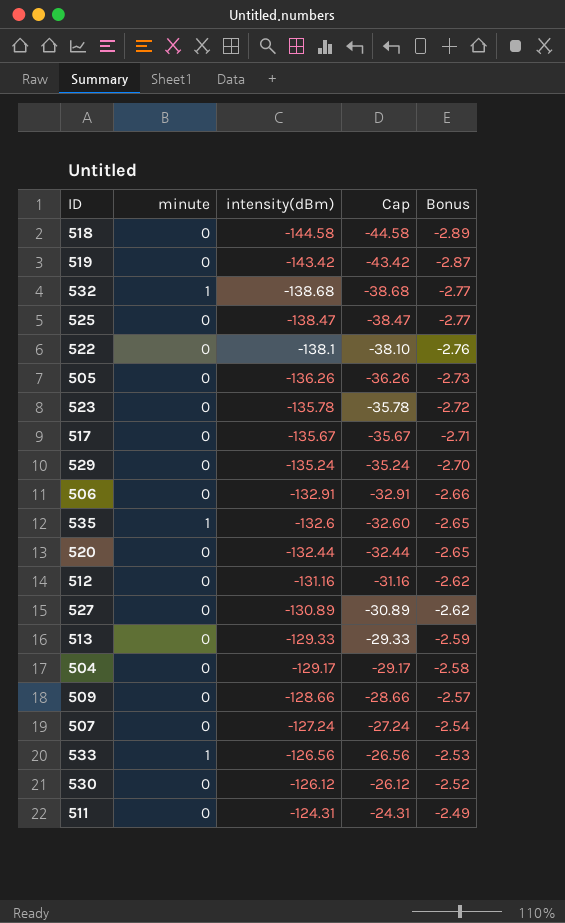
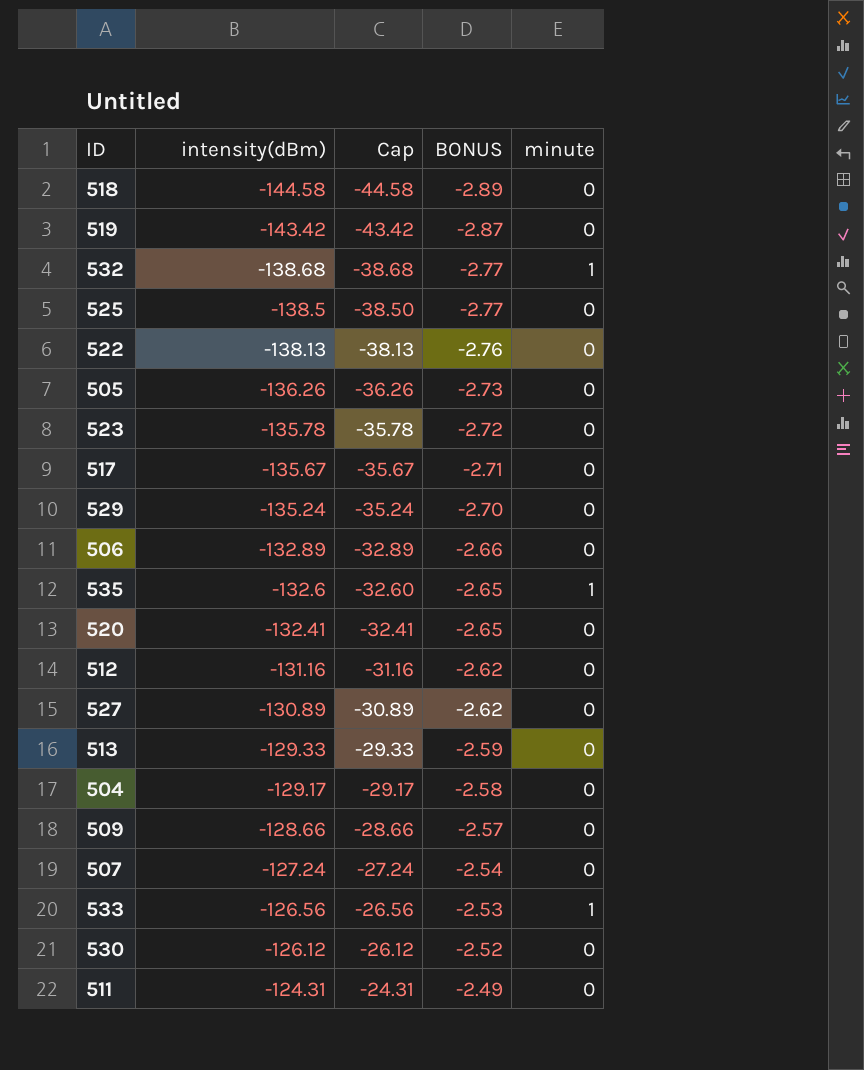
column name: Bonus -> BONUS
column minute | position: 2 -> 5
525 | intensity(dBm): -138.47 -> -138.5
525 | Cap: -38.47 -> -38.50
522 | intensity(dBm): -138.1 -> -138.13
522 | Cap: -38.10 -> -38.13
506 | intensity(dBm): -132.91 -> -132.89
506 | Cap: -32.91 -> -32.89
520 | intensity(dBm): -132.44 -> -132.41
520 | Cap: -32.44 -> -32.41

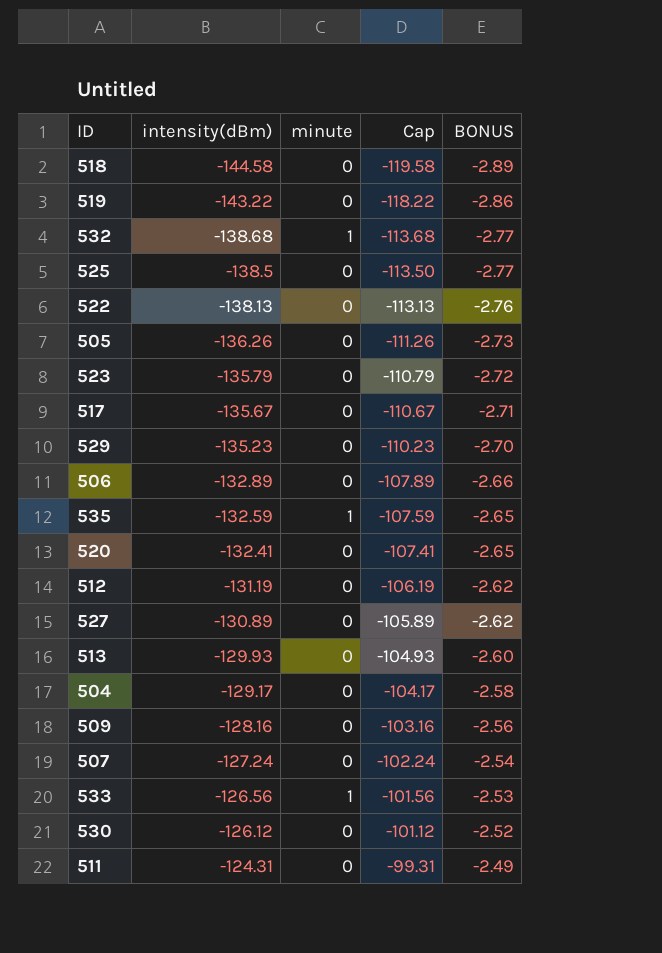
column minute | position: 5 -> 3
column Cap | formula: [intensity(dBm)] + 100 -> [intensity(dBm)] + 25
519 | intensity(dBm): -143.42 -> -143.22
519 | BONUS: -2.87 -> -2.86
523 | intensity(dBm): -135.78 -> -135.79
529 | intensity(dBm): -135.24 -> -135.23
535 | intensity(dBm): -132.6 -> -132.59
512 | intensity(dBm): -131.16 -> -131.19
513 | intensity(dBm): -129.33 -> -129.93
513 | BONUS: -2.59 -> -2.60
509 | intensity(dBm): -128.66 -> -128.16
509 | BONUS: -2.57 -> -2.56

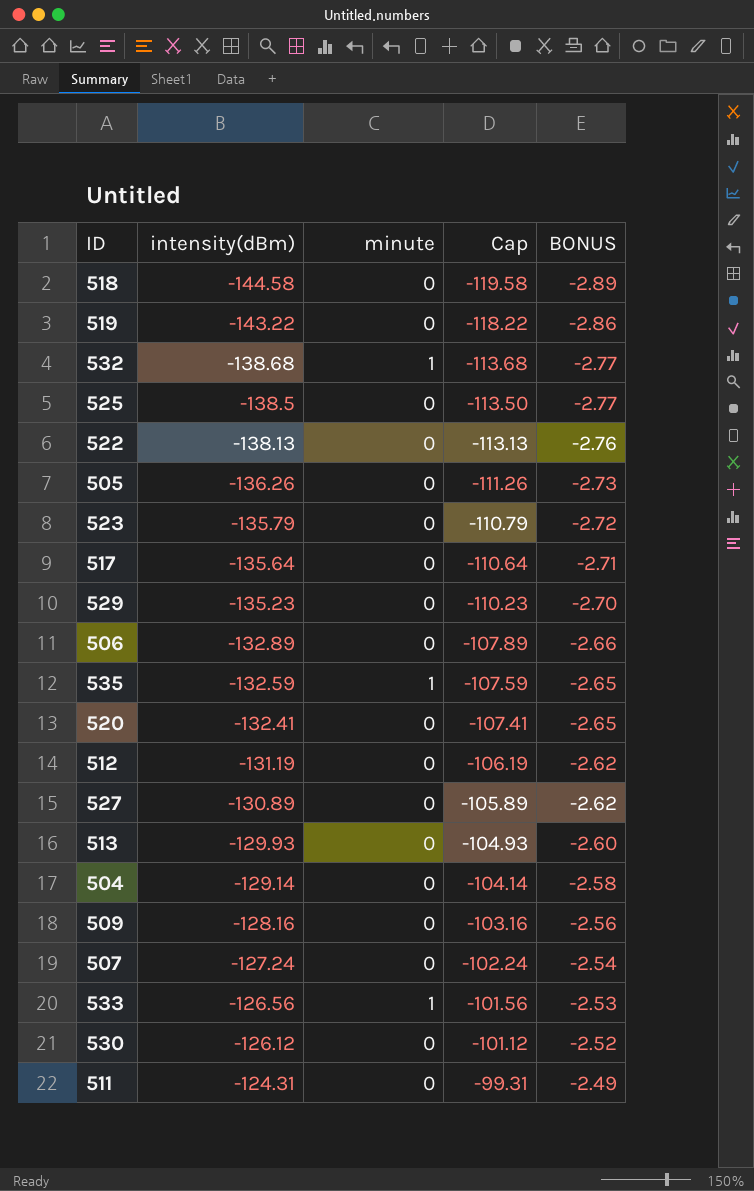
517 | intensity(dBm): -135.67 -> -135.64
517 | Cap: -110.67 -> -110.64
504 | intensity(dBm): -129.17 -> -129.14
504 | Cap: -104.17 -> -104.14

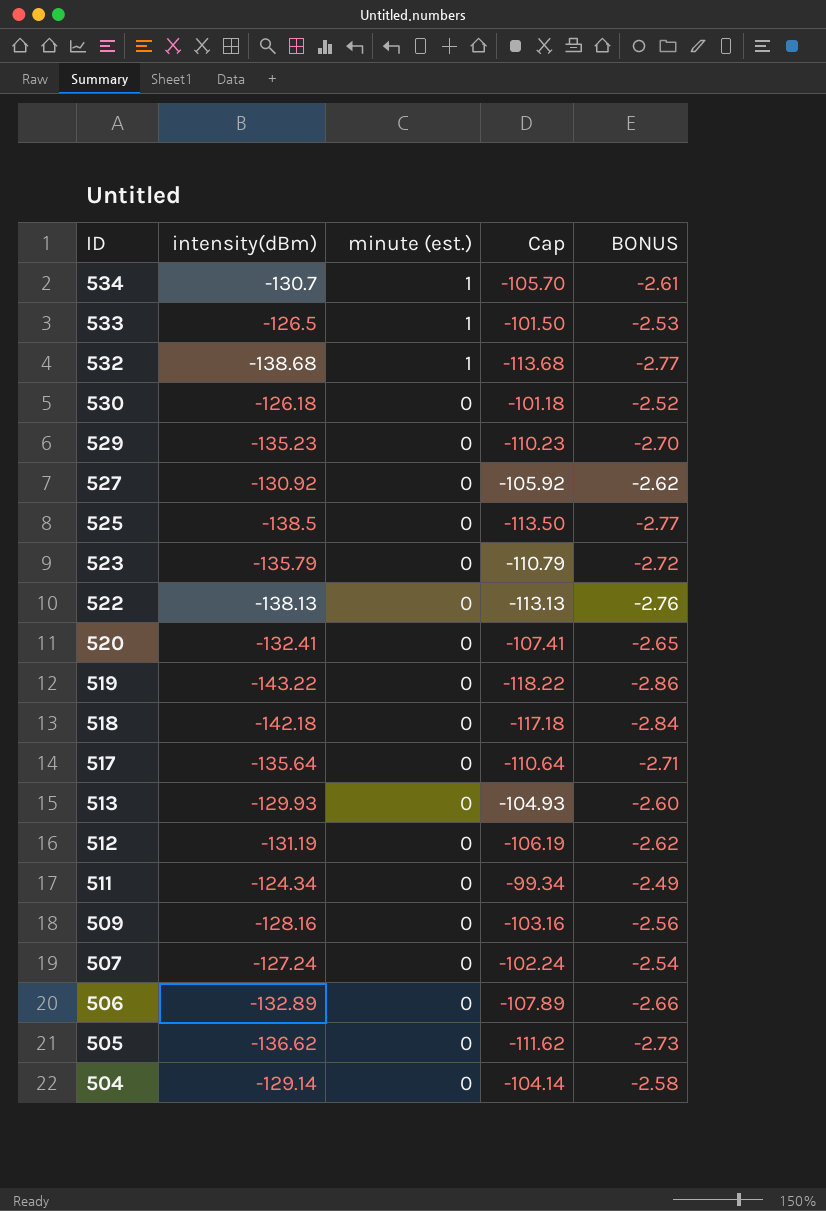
row order: intensity(dBm) ascending -> ID descending
column name: minute -> minute (est.)
row 535: -132.59 | 1 | -107.59 | -2.65 -> none
row 534: none -> -130.7 | 1 | -105.70 | -2.61
533 | intensity(dBm): -126.56 -> -126.5
533 | Cap: -101.56 -> -101.50
530 | intensity(dBm): -126.12 -> -126.18
530 | Cap: -101.12 -> -101.18
527 | intensity(dBm): -130.89 -> -130.92
527 | Cap: -105.89 -> -105.92
518 | intensity(dBm): -144.58 -> -142.18
518 | Cap: -119.58 -> -117.18
518 | BONUS: -2.89 -> -2.84
511 | intensity(dBm): -124.31 -> -124.34
511 | Cap: -99.31 -> -99.34
505 | intensity(dBm): -136.26 -> -136.62
505 | Cap: -111.26 -> -111.62

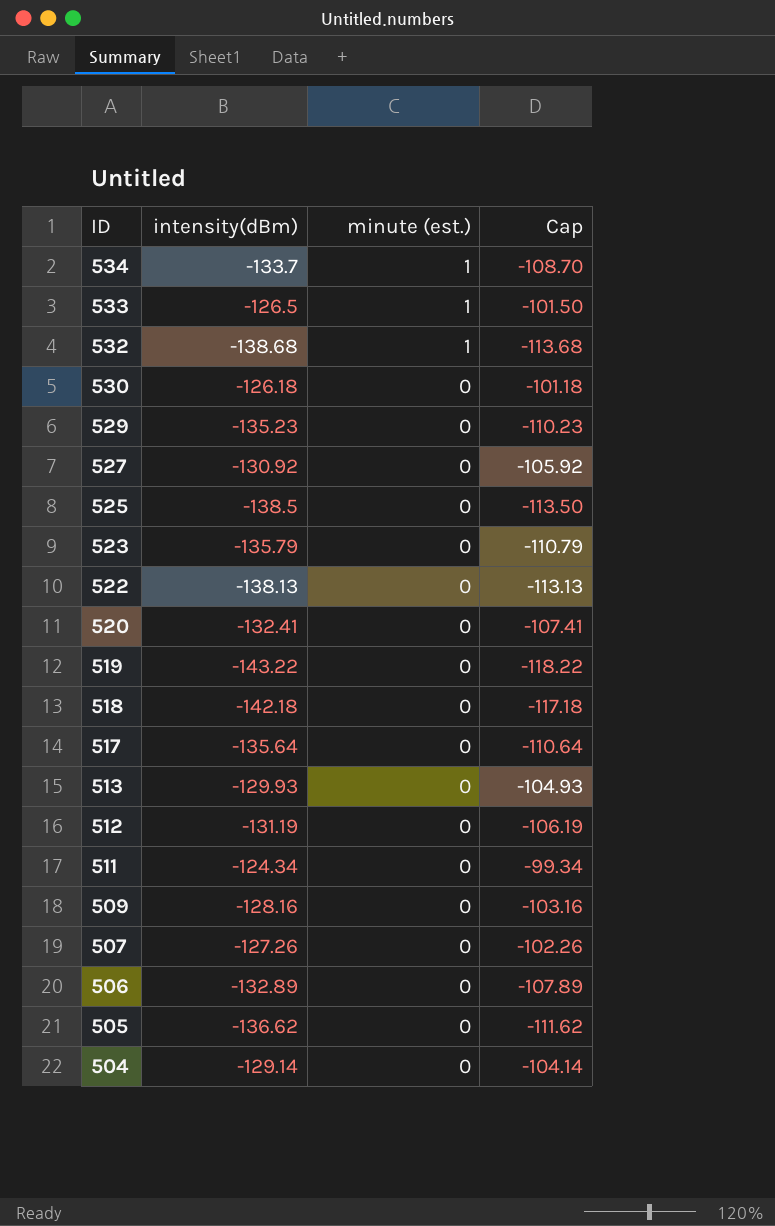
column BONUS | formula: [intensity(dBm)] * 0.02 -> none
534 | intensity(dBm): -130.7 -> -133.7
534 | Cap: -105.70 -> -108.70
507 | intensity(dBm): -127.24 -> -127.26
507 | Cap: -102.24 -> -102.26

